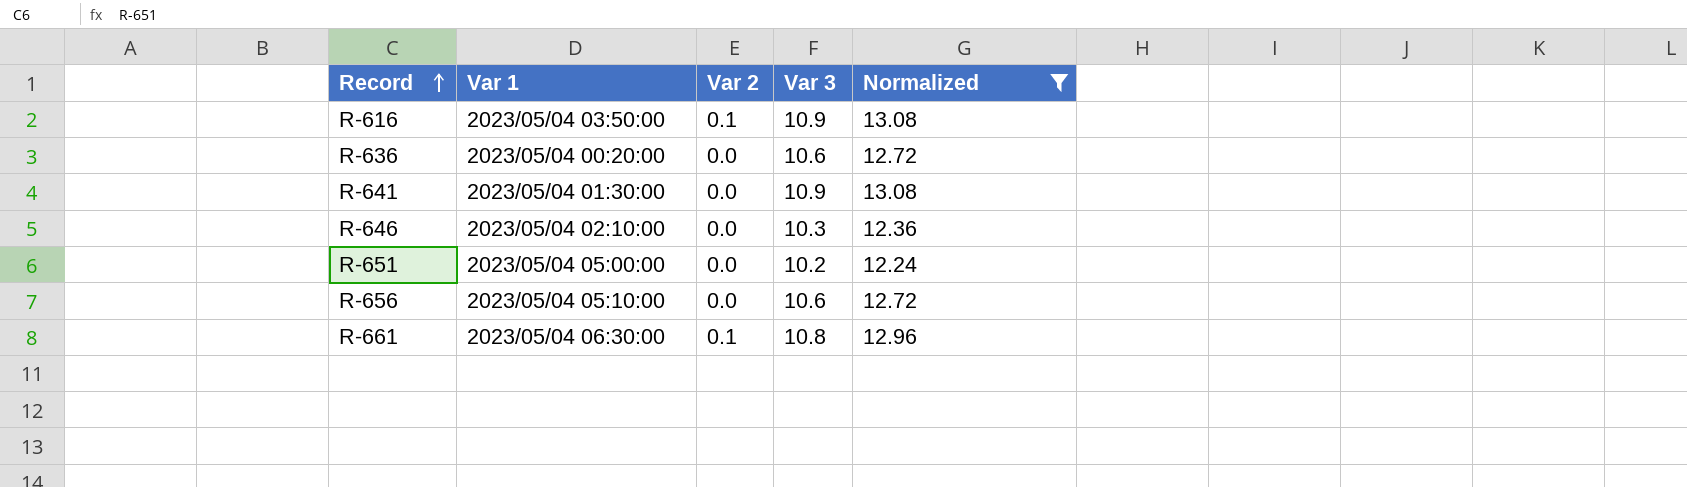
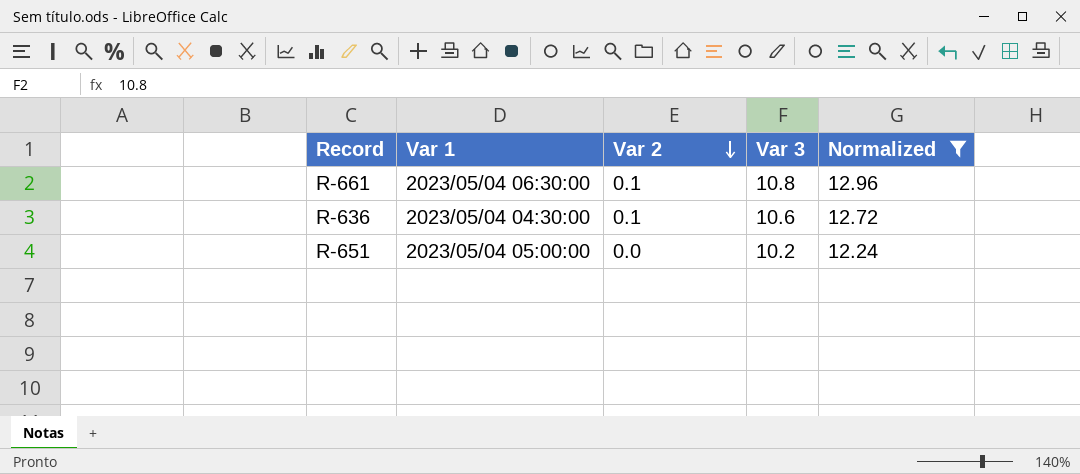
row order: Record ascending -> Var 2 descending
row R-616: 2023/05/04 03:50:00 | 0.1 | 10.9 | 13.08 -> none
row R-641: 2023/05/04 01:30:00 | 0.0 | 10.9 | 13.08 -> none
row R-646: 2023/05/04 02:10:00 | 0.0 | 10.3 | 12.36 -> none
row R-656: 2023/05/04 05:10:00 | 0.0 | 10.6 | 12.72 -> none
R-636 | Var 1: 2023/05/04 00:20:00 -> 2023/05/04 04:30:00
R-636 | Var 2: 0.0 -> 0.1

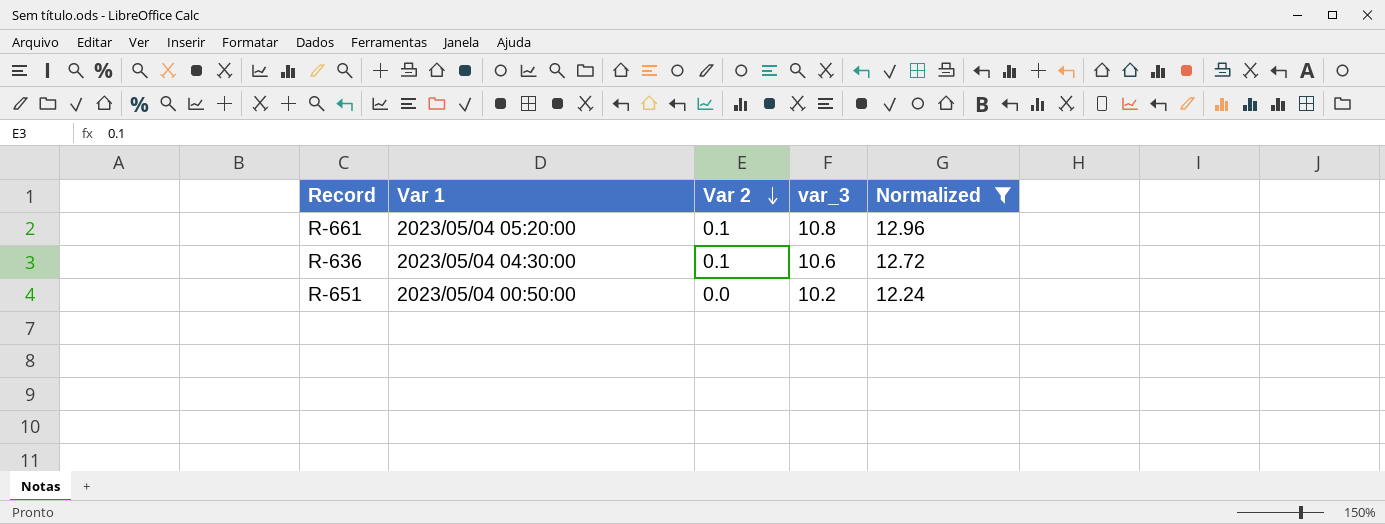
column name: Var 3 -> var_3
R-661 | Var 1: 2023/05/04 06:30:00 -> 2023/05/04 05:20:00
R-651 | Var 1: 2023/05/04 05:00:00 -> 2023/05/04 00:50:00

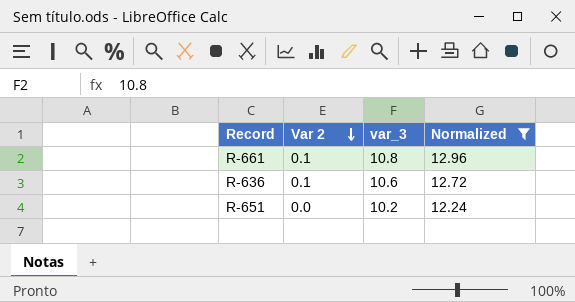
column Var 1 | position: 2 -> none

